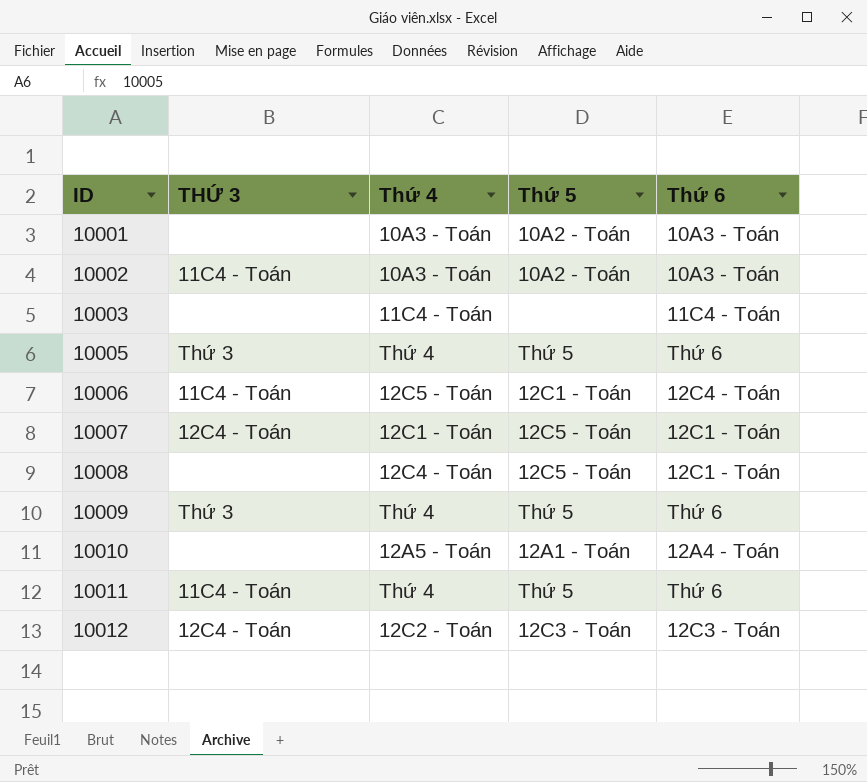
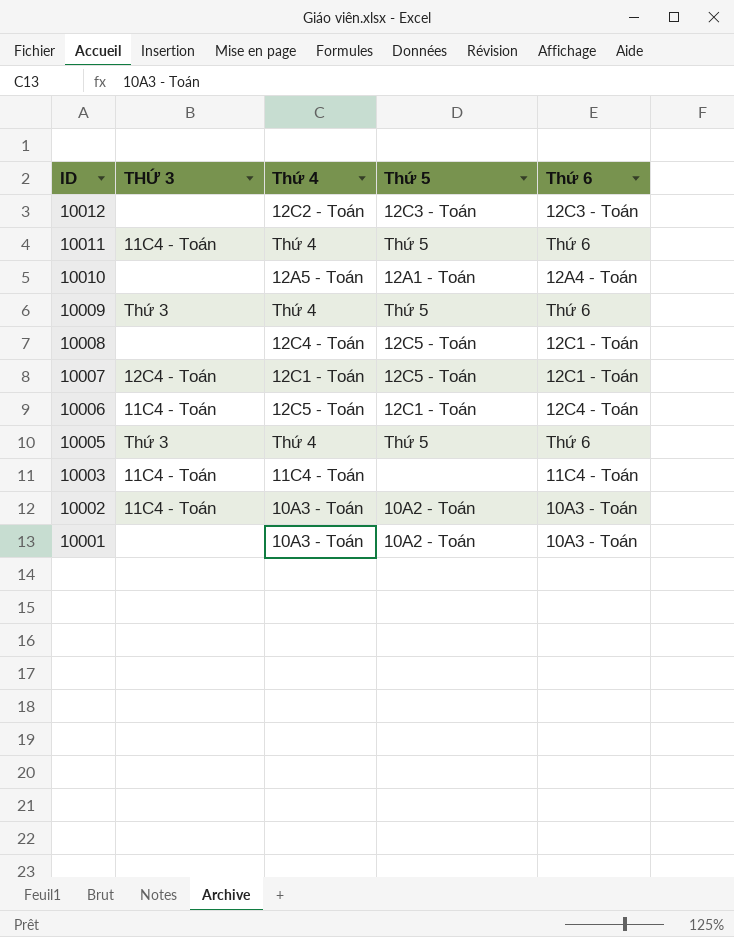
row order: ID ascending -> ID descending
10012 | THỨ 3: 12C4 - Toán -> none
10003 | THỨ 3: none -> 11C4 - Toán

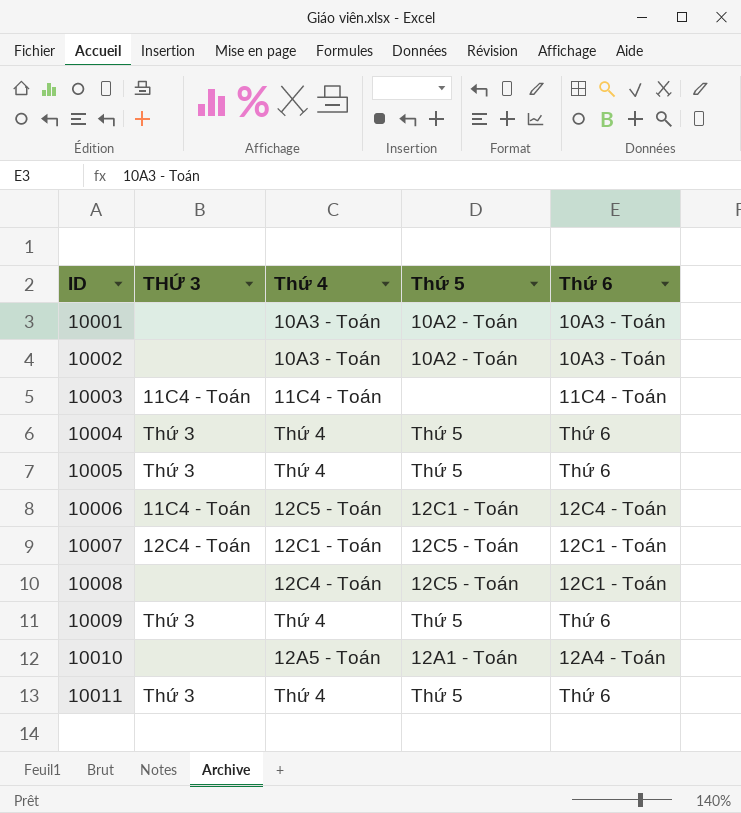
row order: ID descending -> ID ascending
row 10012: none | 12C2 - Toán | 12C3 - Toán | 12C3 - Toán -> none
10002 | THỨ 3: 11C4 - Toán -> none
row 10004: none -> Thứ 3 | Thứ 4 | Thứ 5 | Thứ 6
10011 | THỨ 3: 11C4 - Toán -> Thứ 3

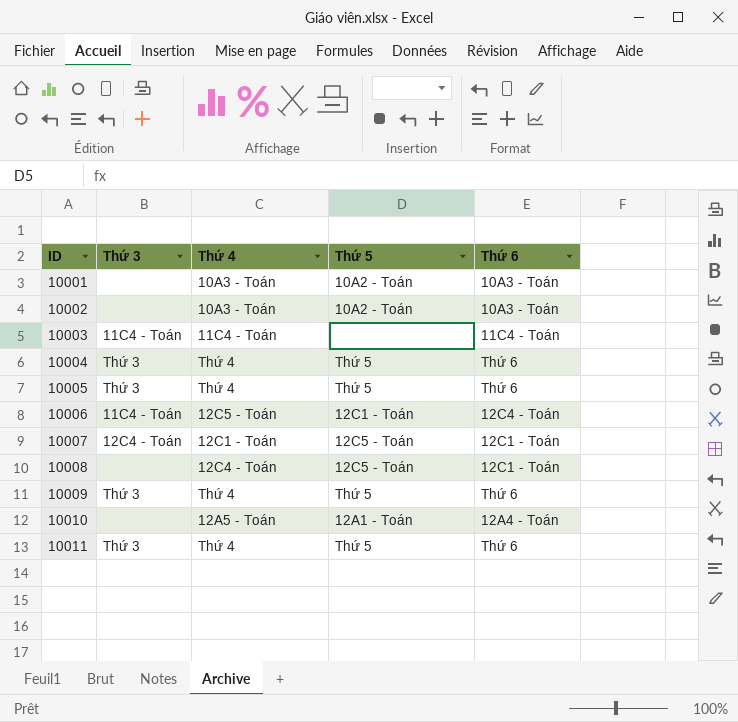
column name: THỨ 3 -> Thứ 3

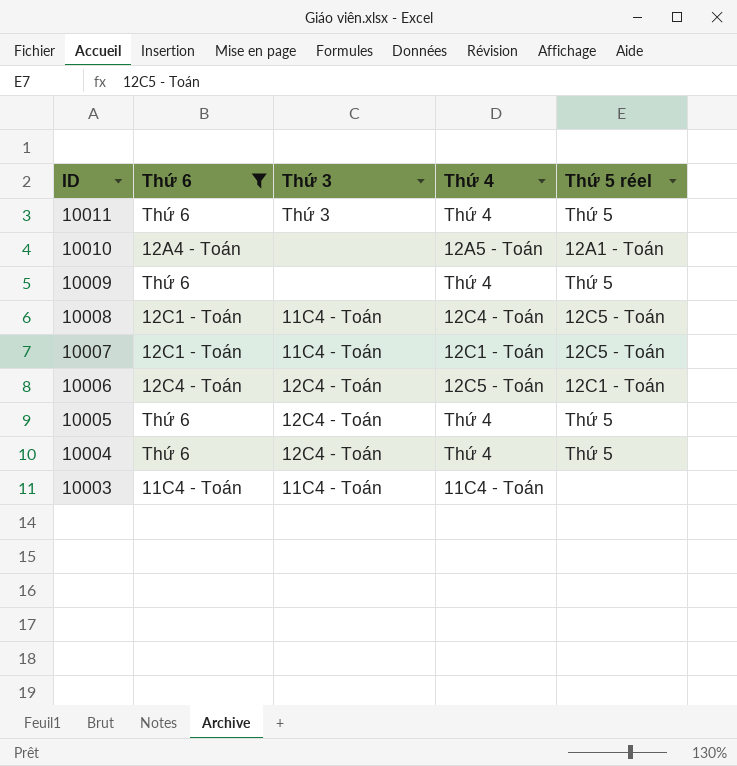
filter: none -> Thứ 6 != 10A3 - Toán
row order: ID ascending -> ID descending
column Thứ 6 | position: 5 -> 2
column name: Thứ 5 -> Thứ 5 réel
10009 | Thứ 3: Thứ 3 -> none
10008 | Thứ 3: none -> 11C4 - Toán
10007 | Thứ 3: 12C4 - Toán -> 11C4 - Toán
10006 | Thứ 3: 11C4 - Toán -> 12C4 - Toán
10005 | Thứ 3: Thứ 3 -> 12C4 - Toán
10004 | Thứ 3: Thứ 3 -> 12C4 - Toán

